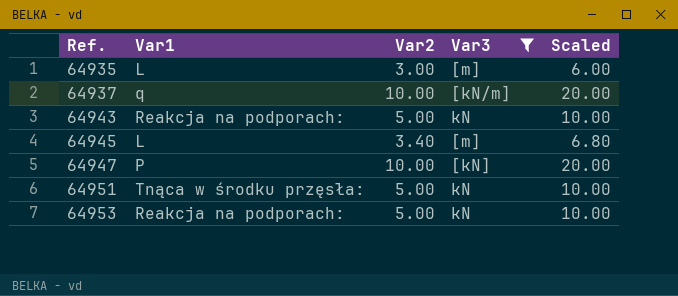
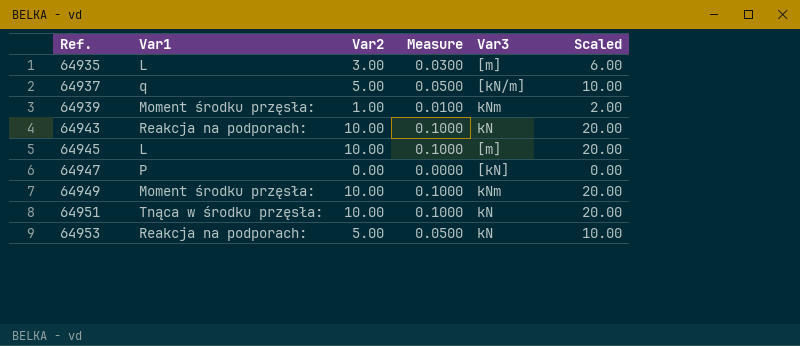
filter: Var3 != kNm -> none
column Measure | formula: none -> [Var2] * 0.01
64937 | Var2: 10.00 -> 5.00
64937 | Scaled: 20.00 -> 10.00
64943 | Var2: 5.00 -> 10.00
64943 | Scaled: 10.00 -> 20.00
64945 | Var2: 3.40 -> 10.00
64945 | Scaled: 6.80 -> 20.00
64947 | Var2: 10.00 -> 0.00
64947 | Scaled: 20.00 -> 0.00
64951 | Var2: 5.00 -> 10.00
64951 | Scaled: 10.00 -> 20.00

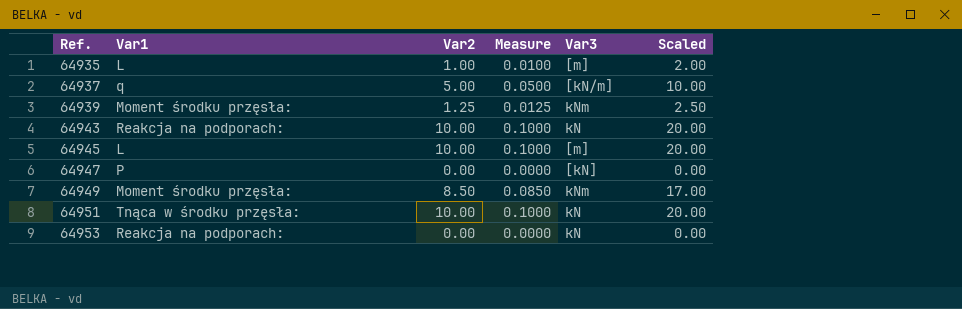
64935 | Var2: 3.00 -> 1.00
64935 | Measure: 0.0300 -> 0.0100
64935 | Scaled: 6.00 -> 2.00
64939 | Var2: 1.00 -> 1.25
64939 | Measure: 0.0100 -> 0.0125
64939 | Scaled: 2.00 -> 2.50
64949 | Var2: 10.00 -> 8.50
64949 | Measure: 0.1000 -> 0.0850
64949 | Scaled: 20.00 -> 17.00
64953 | Var2: 5.00 -> 0.00
64953 | Measure: 0.0500 -> 0.0000
64953 | Scaled: 10.00 -> 0.00

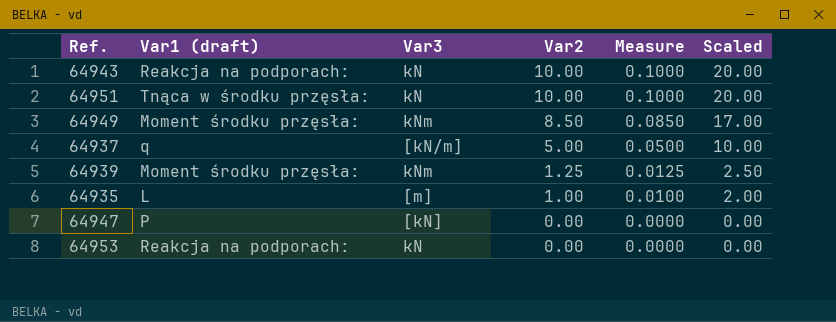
row order: Ref. ascending -> Var2 descending
column name: Var1 -> Var1 (draft)
column Var3 | position: 5 -> 3
row 64945: L | 10.00 | 0.1000 | [m] | 20.00 -> none

